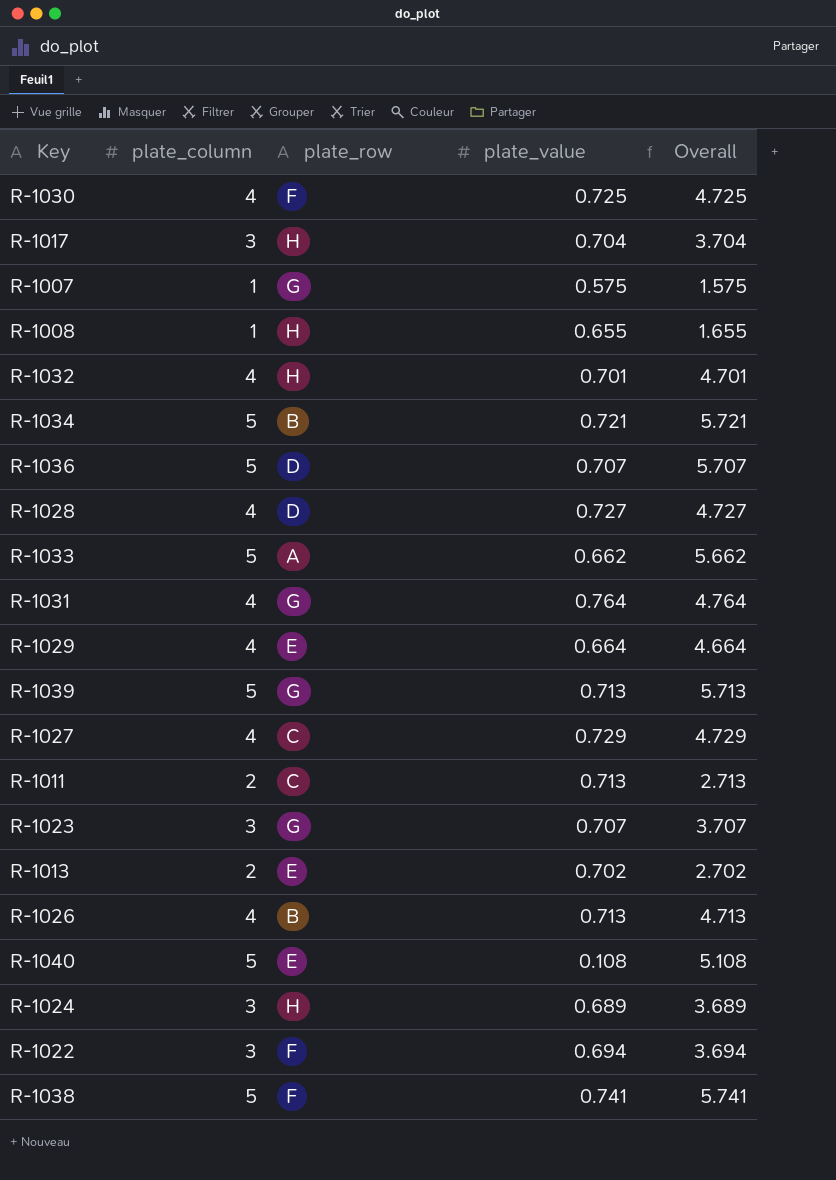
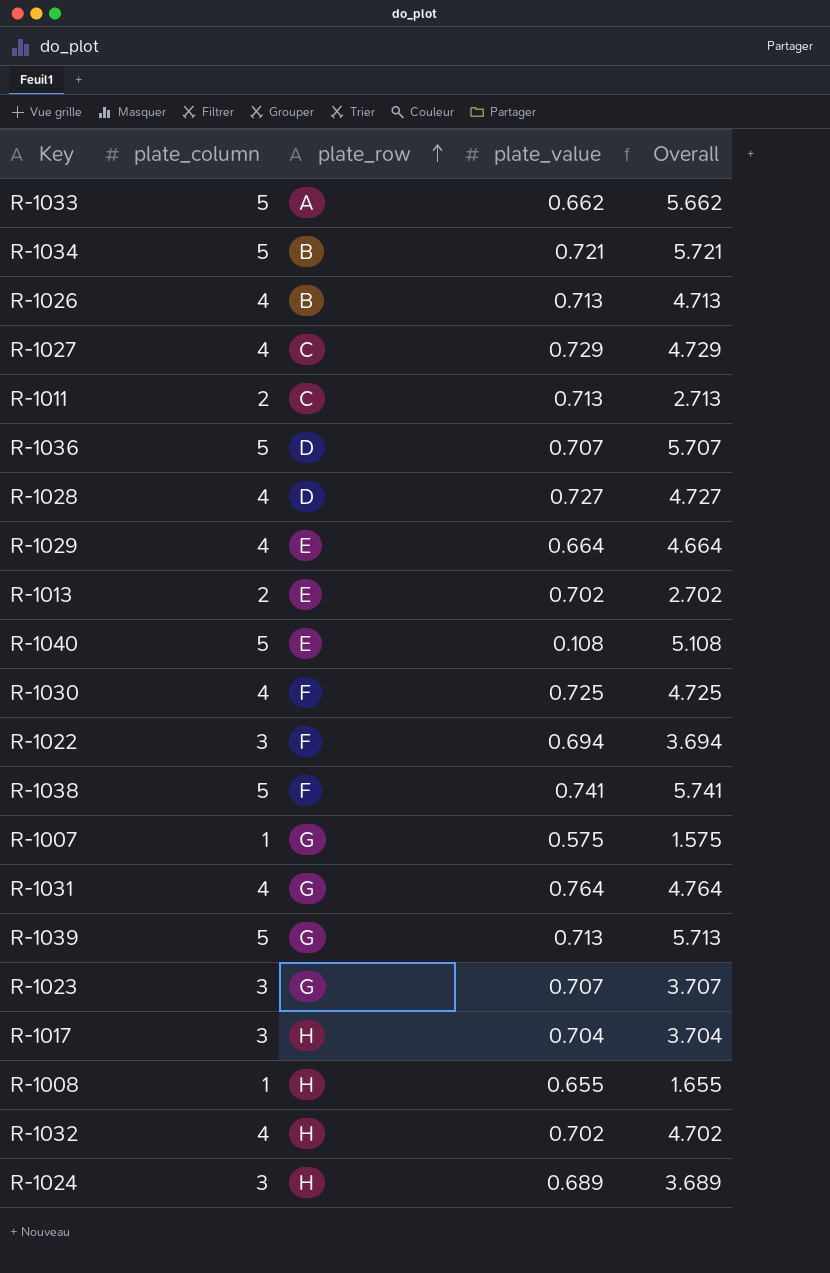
row order: none -> plate_row ascending
R-1032 | plate_value: 0.701 -> 0.702
R-1032 | Overall: 4.701 -> 4.702

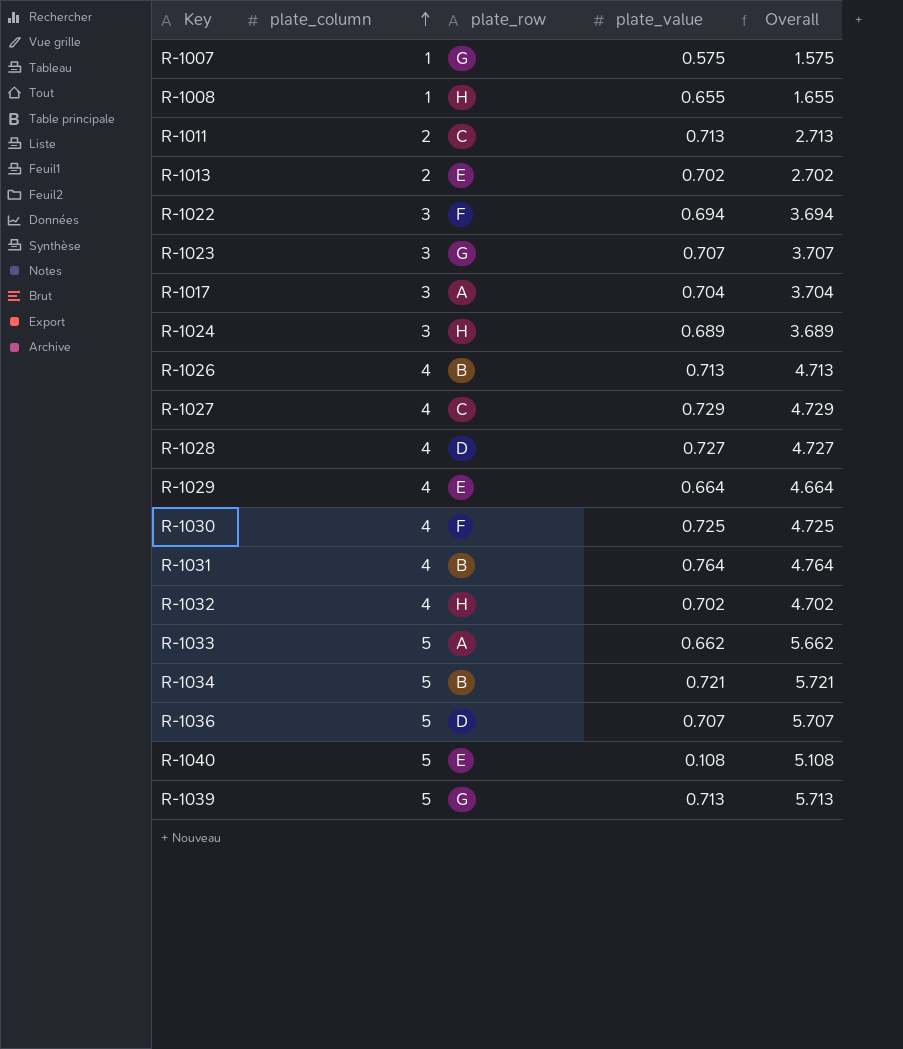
row order: plate_row ascending -> plate_column ascending
row R-1038: 5 | F | 0.741 | 5.741 -> none
R-1017 | plate_row: H -> A
R-1031 | plate_row: G -> B

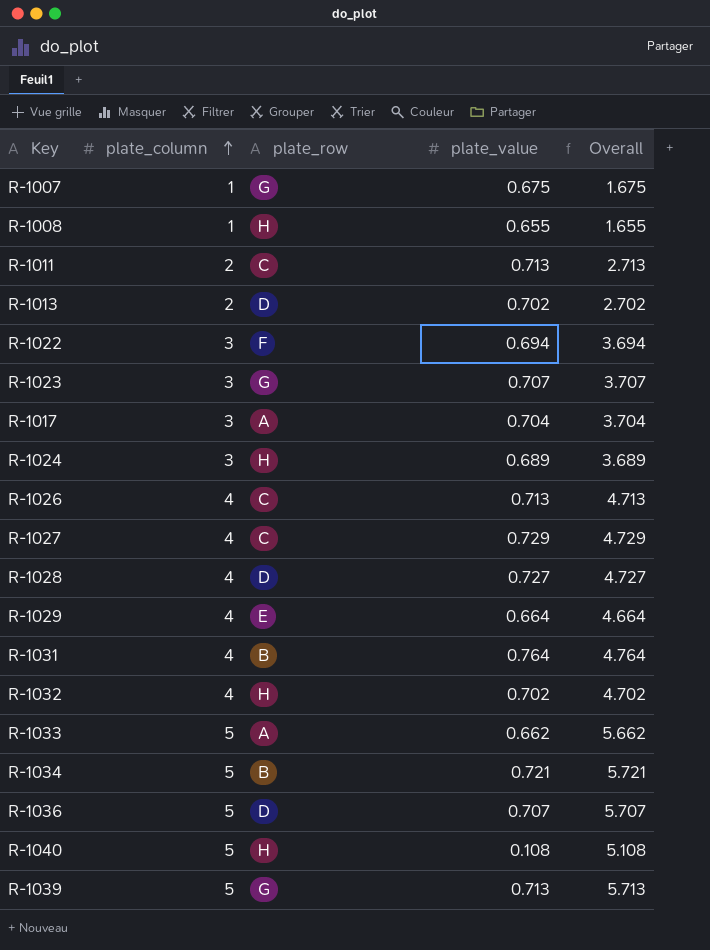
row R-1030: 4 | F | 0.725 | 4.725 -> none
R-1007 | plate_value: 0.575 -> 0.675
R-1007 | Overall: 1.575 -> 1.675
R-1013 | plate_row: E -> D
R-1026 | plate_row: B -> C
R-1040 | plate_row: E -> H

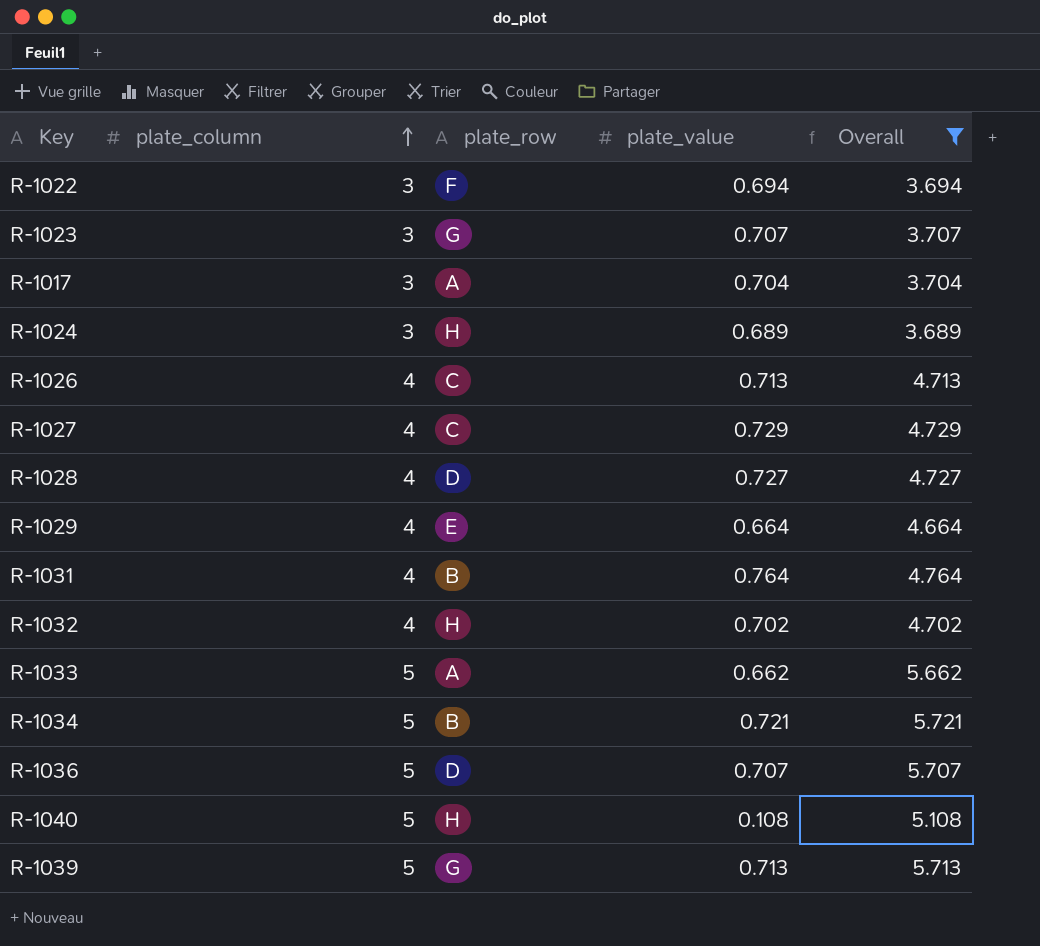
filter: none -> Overall >= 3.689

